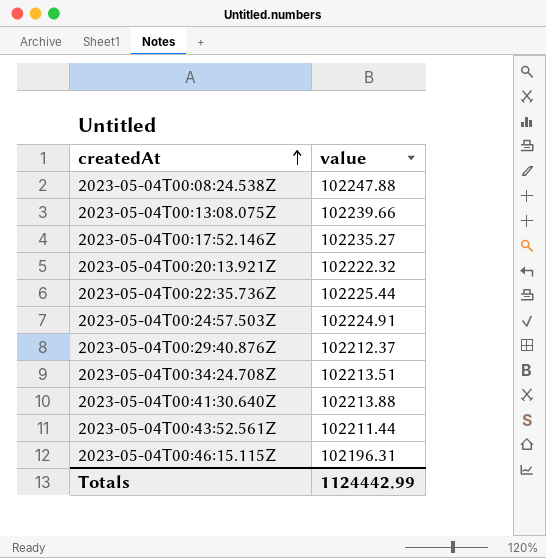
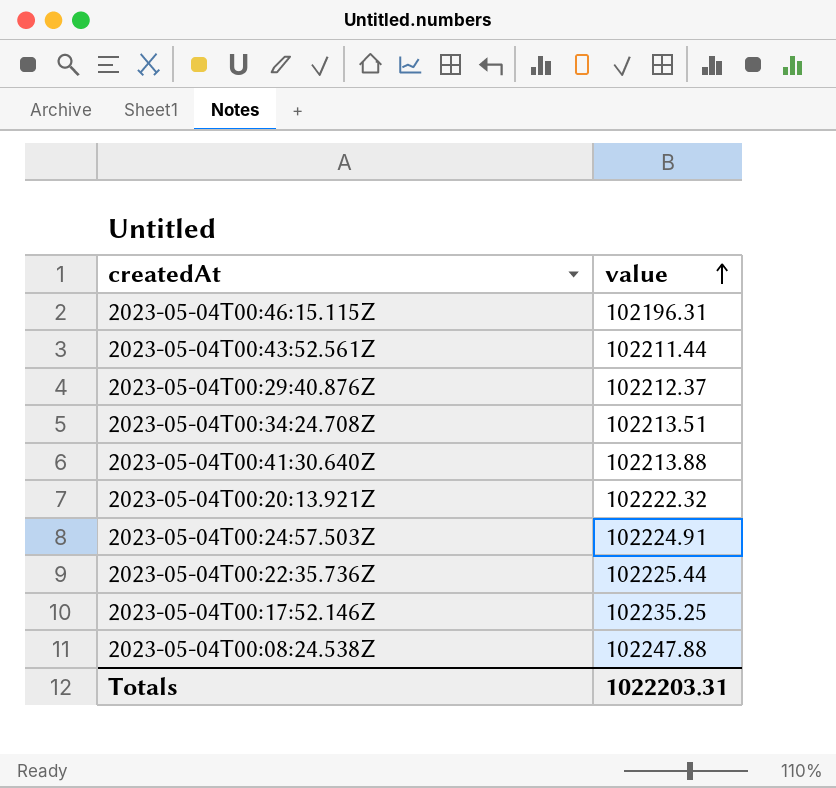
row order: createdAt ascending -> value ascending
row 2023-05-04T00:13:08.075Z: 102239.66 -> none
2023-05-04T00:17:52.146Z | value: 102235.27 -> 102235.25
Totals | value: 1124442.99 -> 1022203.31

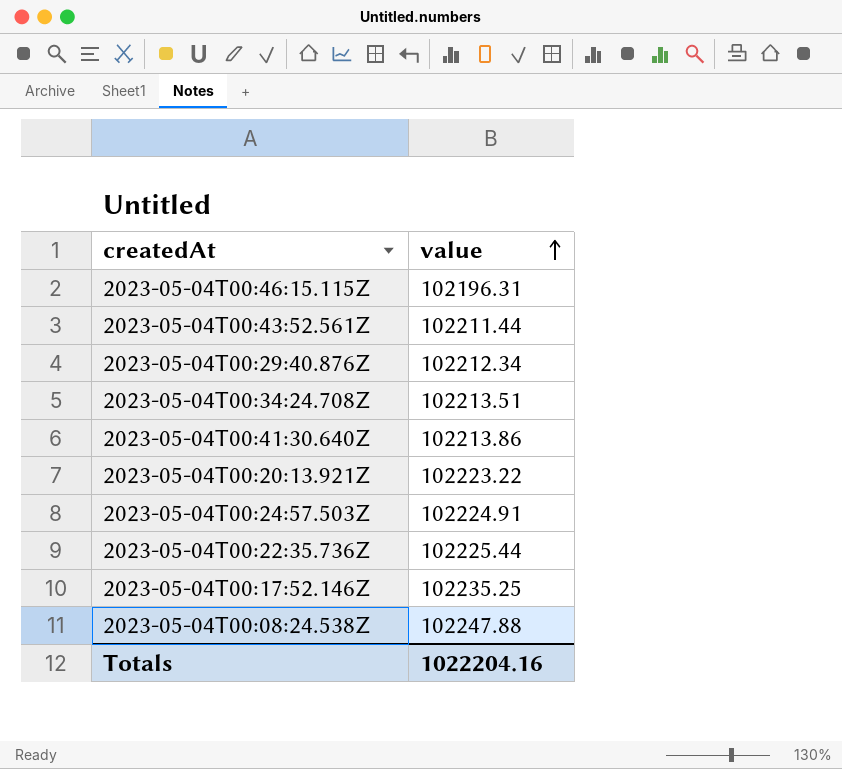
2023-05-04T00:29:40.876Z | value: 102212.37 -> 102212.34
2023-05-04T00:41:30.640Z | value: 102213.88 -> 102213.86
2023-05-04T00:20:13.921Z | value: 102222.32 -> 102223.22
Totals | value: 1022203.31 -> 1022204.16

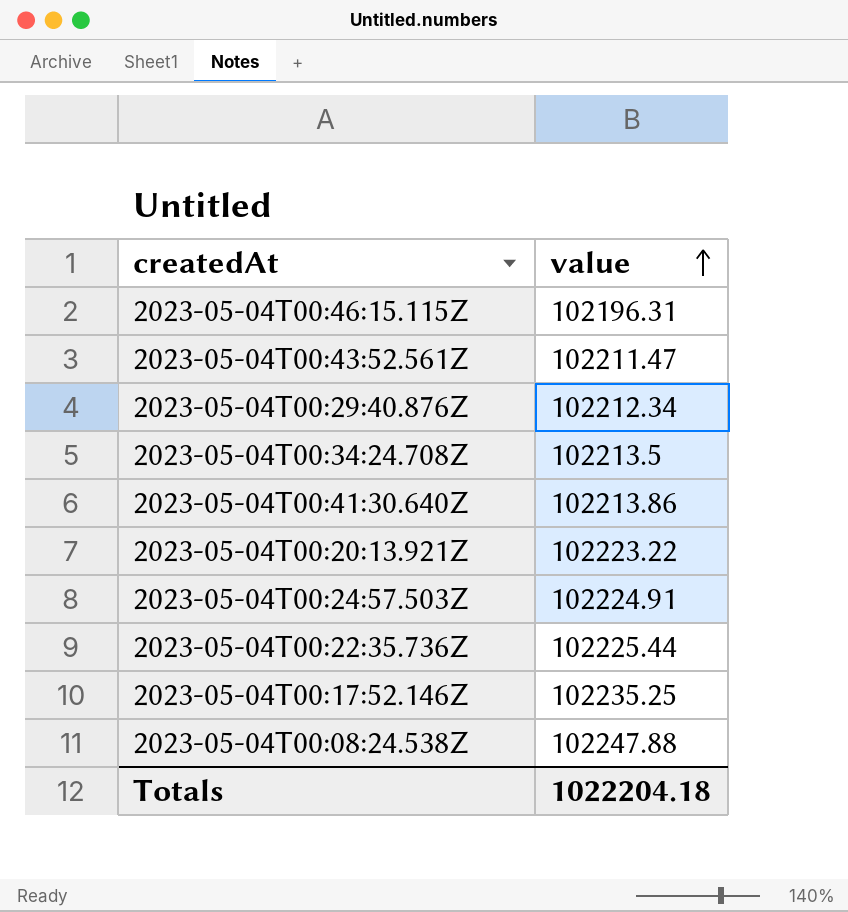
2023-05-04T00:43:52.561Z | value: 102211.44 -> 102211.47
2023-05-04T00:34:24.708Z | value: 102213.51 -> 102213.5
Totals | value: 1022204.16 -> 1022204.18

